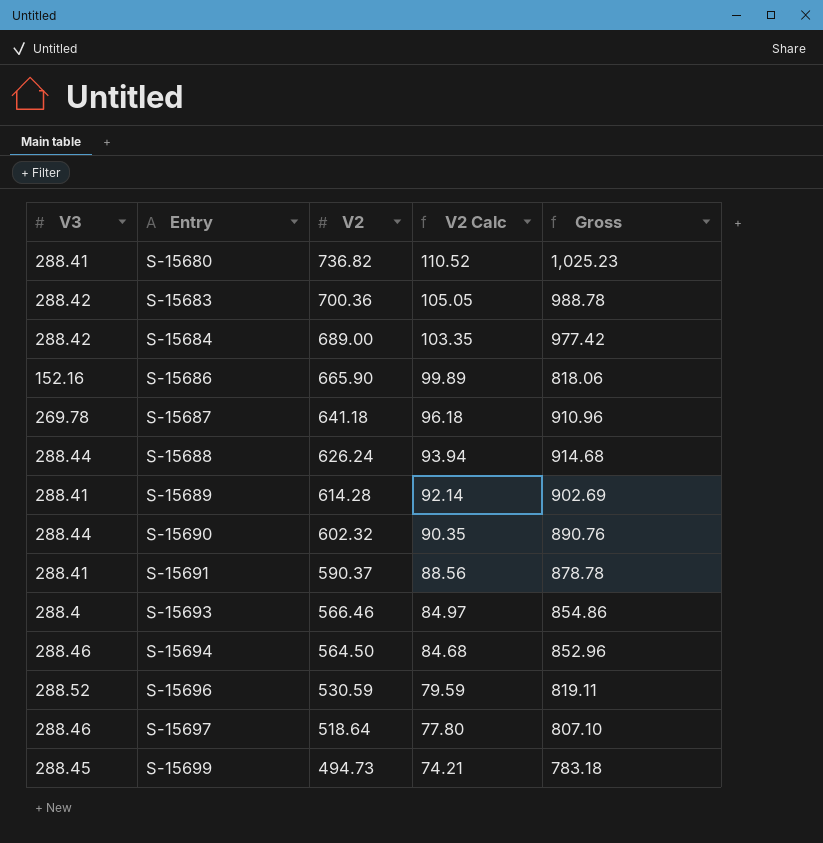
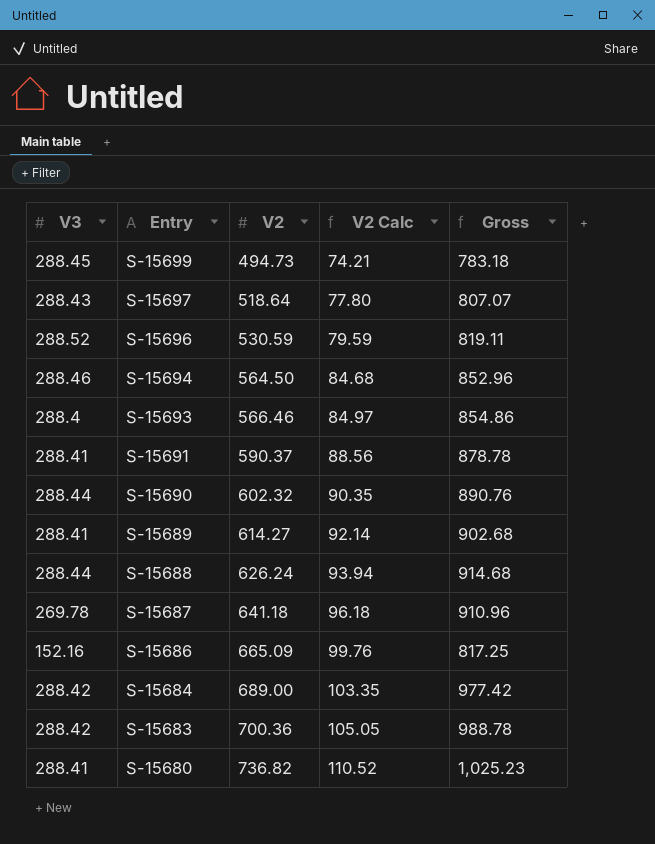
row order: Entry ascending -> Entry descending
S-15697 | V3: 288.46 -> 288.43
S-15697 | Gross: 807.10 -> 807.07
S-15689 | V2: 614.28 -> 614.27
S-15689 | Gross: 902.69 -> 902.68
S-15686 | V2: 665.90 -> 665.09
S-15686 | V2 Calc: 99.89 -> 99.76
S-15686 | Gross: 818.06 -> 817.25

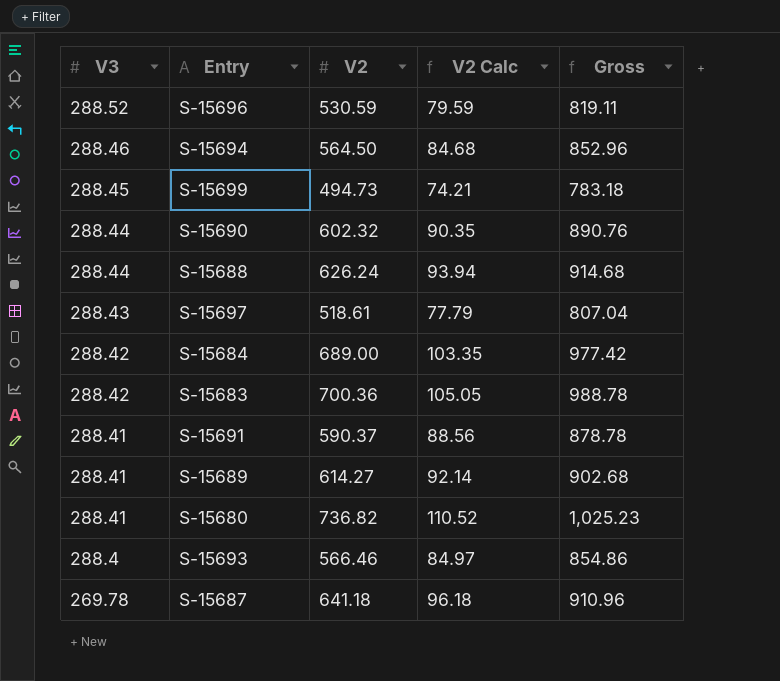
row order: Entry descending -> V3 descending
row S-15686: 152.16 | 665.09 | 99.76 | 817.25 -> none
S-15697 | V2: 518.64 -> 518.61
S-15697 | V2 Calc: 77.80 -> 77.79
S-15697 | Gross: 807.07 -> 807.04

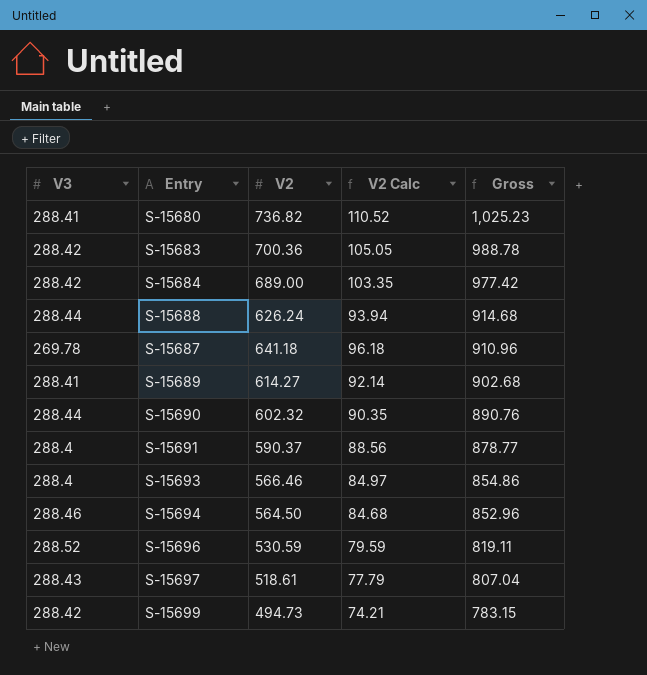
row order: V3 descending -> Gross descending
S-15691 | V3: 288.41 -> 288.4
S-15691 | Gross: 878.78 -> 878.77
S-15699 | V3: 288.45 -> 288.42
S-15699 | Gross: 783.18 -> 783.15

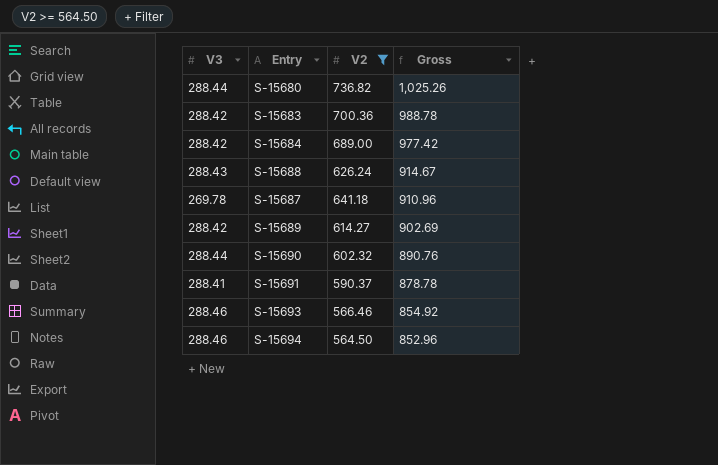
filter: none -> V2 >= 564.50
column V2 Calc | formula: [V2] * 0.15 -> none
S-15680 | V3: 288.41 -> 288.44
S-15680 | Gross: 1,025.23 -> 1,025.26
S-15688 | V3: 288.44 -> 288.43
S-15688 | Gross: 914.68 -> 914.67
S-15689 | V3: 288.41 -> 288.42
S-15689 | Gross: 902.68 -> 902.69
S-15691 | V3: 288.4 -> 288.41
S-15691 | Gross: 878.77 -> 878.78
S-15693 | V3: 288.4 -> 288.46
S-15693 | Gross: 854.86 -> 854.92

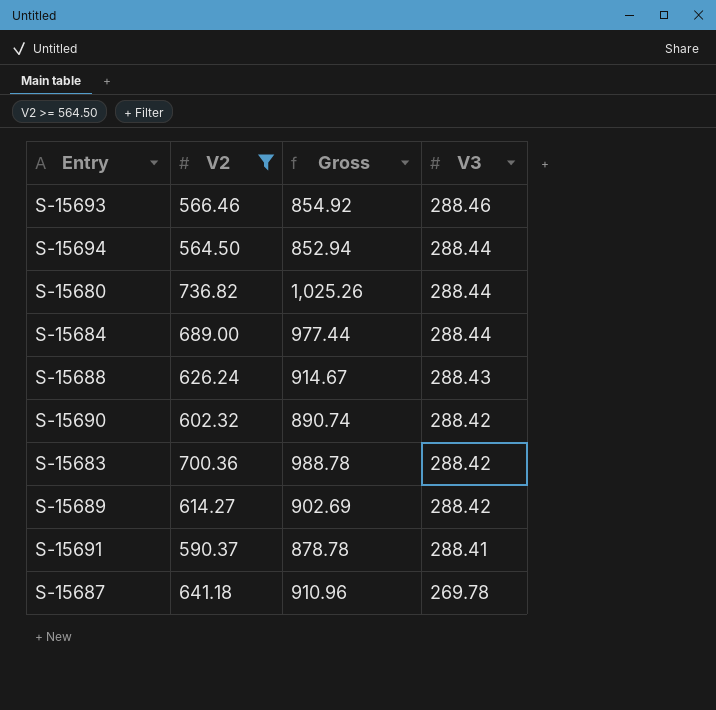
row order: Gross descending -> V3 descending
column V3 | position: 1 -> 4
S-15694 | Gross: 852.96 -> 852.94
S-15694 | V3: 288.46 -> 288.44
S-15684 | Gross: 977.42 -> 977.44
S-15684 | V3: 288.42 -> 288.44
S-15690 | Gross: 890.76 -> 890.74
S-15690 | V3: 288.44 -> 288.42

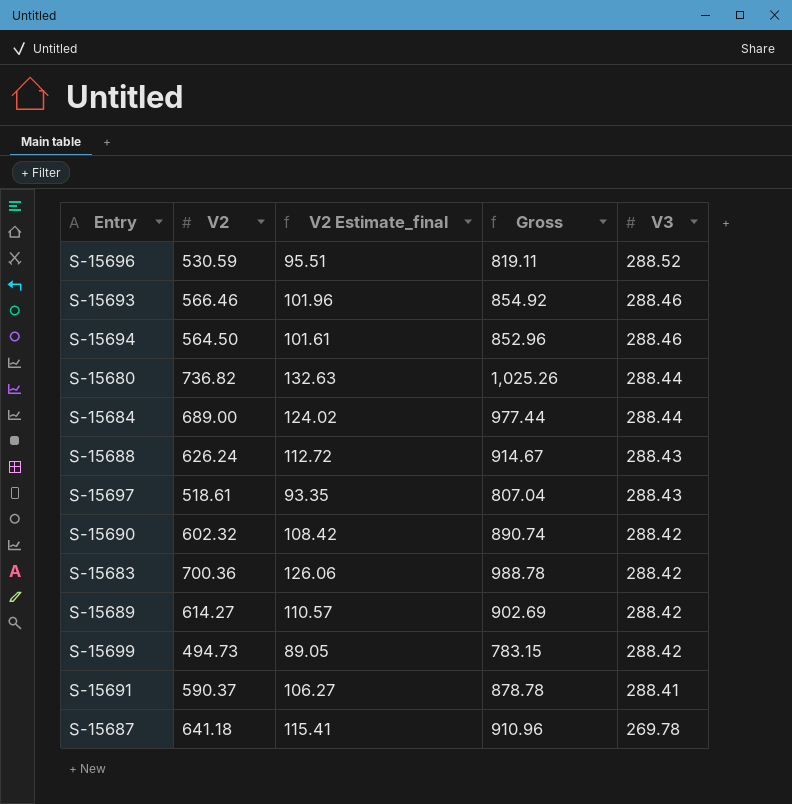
filter: V2 >= 564.50 -> none
column V2 Estimate_final | formula: none -> [V2] * 0.18
S-15694 | Gross: 852.94 -> 852.96
S-15694 | V3: 288.44 -> 288.46

